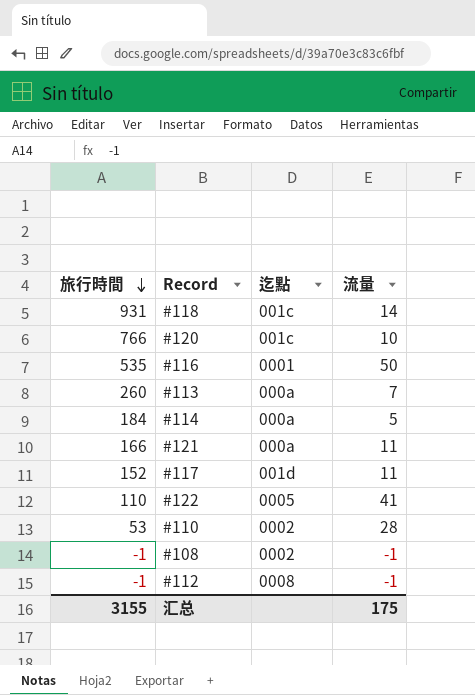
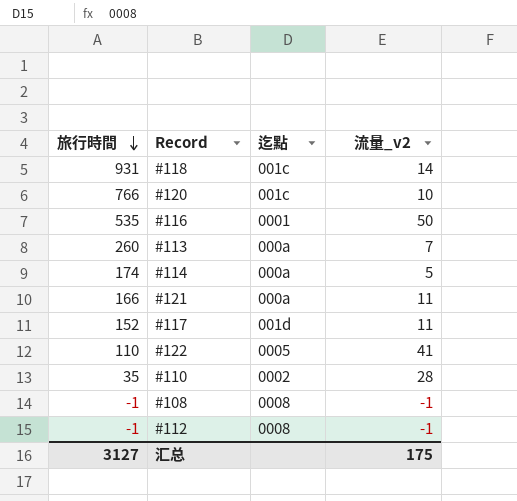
column name: 流量 -> 流量_v2
#114 | 旅行時間: 184 -> 174
#110 | 旅行時間: 53 -> 35
#108 | 迄點: 0002 -> 0008
汇总 | 旅行時間: 3155 -> 3127

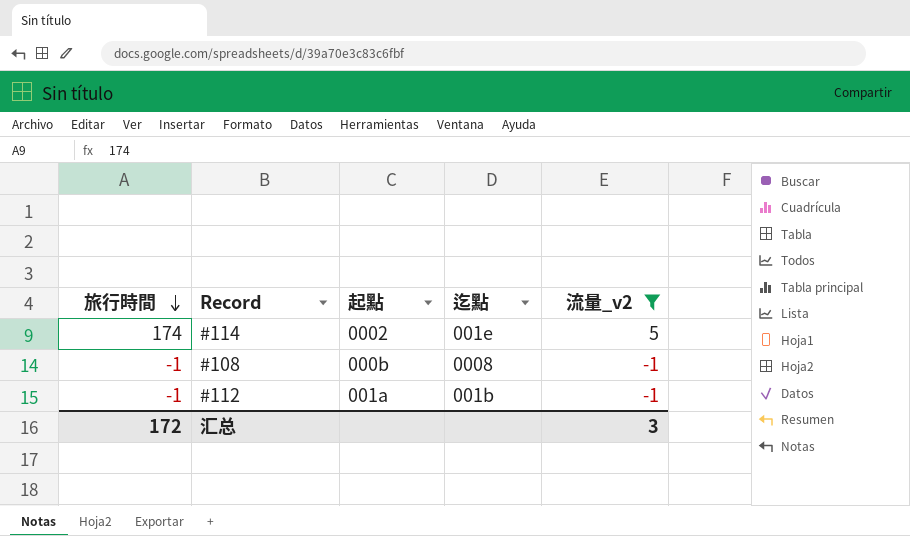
filter: none -> 流量_v2 <= 5
column 起點 | position: none -> 3
#114 | 迄點: 000a -> 001e
#112 | 迄點: 0008 -> 001b
汇总 | 旅行時間: 3127 -> 172
汇总 | 流量_v2: 175 -> 3

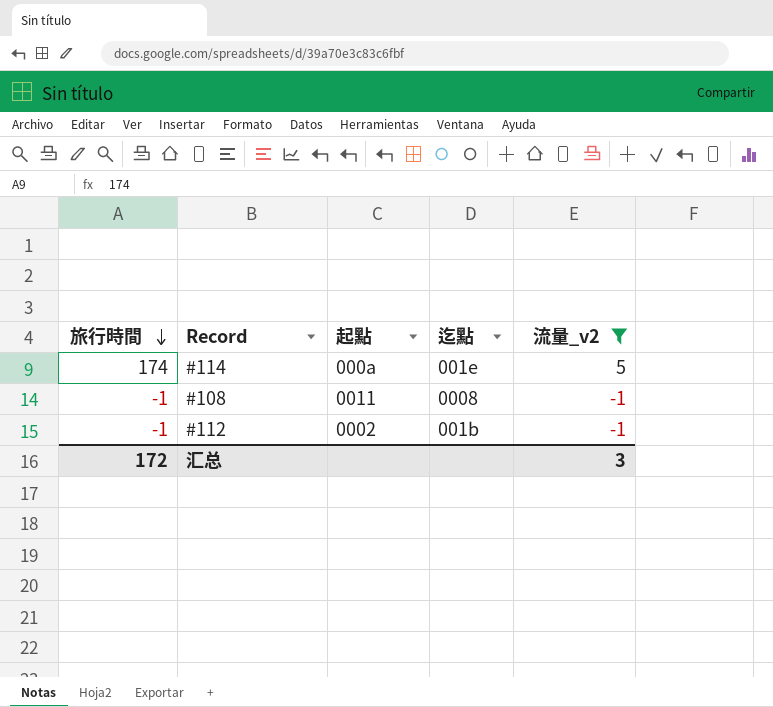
#114 | 起點: 0002 -> 000a
#108 | 起點: 000b -> 0011
#112 | 起點: 001a -> 0002

